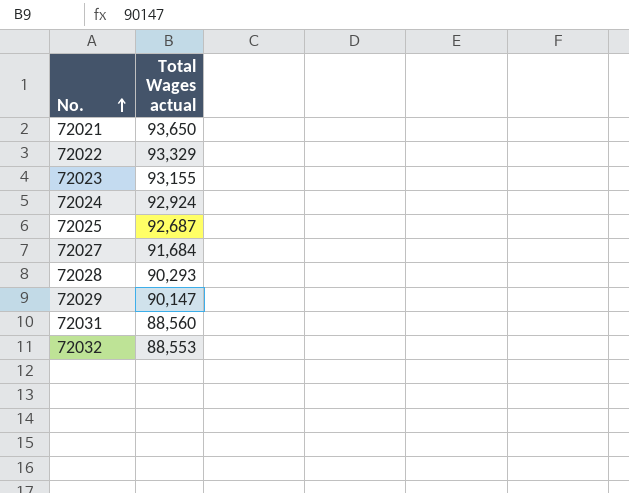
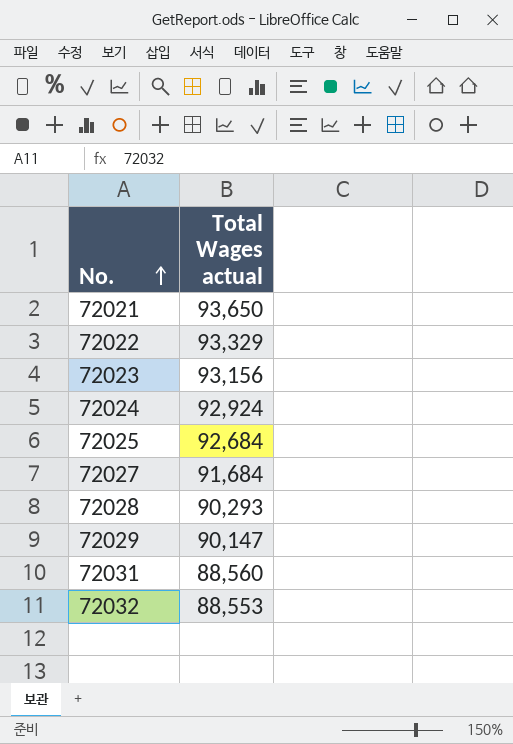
72023 | Total Wages actual: 93,155 -> 93,156
72025 | Total Wages actual: 92,687 -> 92,684

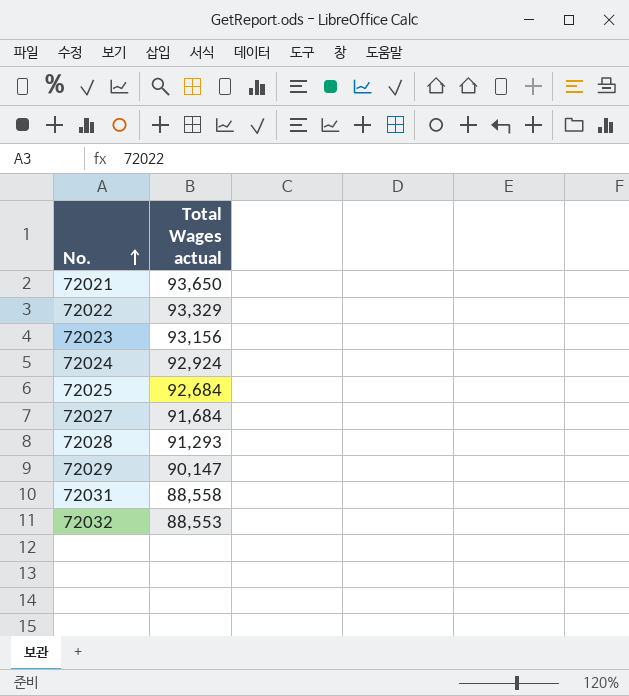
72028 | Total Wages actual: 90,293 -> 91,293
72031 | Total Wages actual: 88,560 -> 88,558

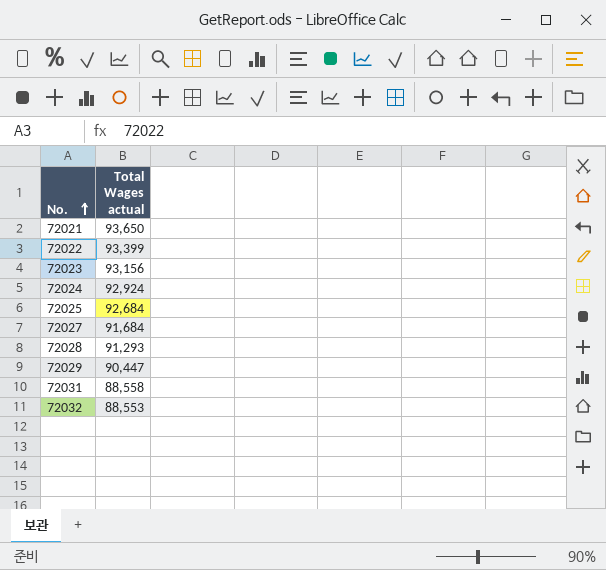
72022 | Total Wages actual: 93,329 -> 93,399
72029 | Total Wages actual: 90,147 -> 90,447

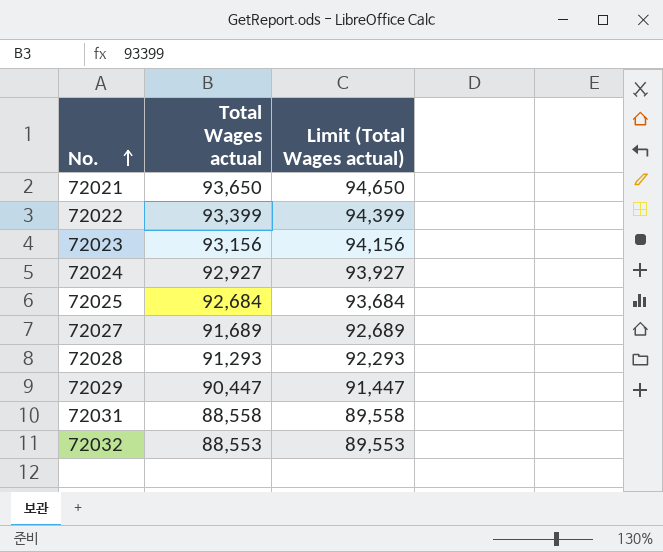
column Limit (Total Wages actual) | formula: none -> [Total Wages actual] + 1000
72024 | Total Wages actual: 92,924 -> 92,927
72027 | Total Wages actual: 91,684 -> 91,689

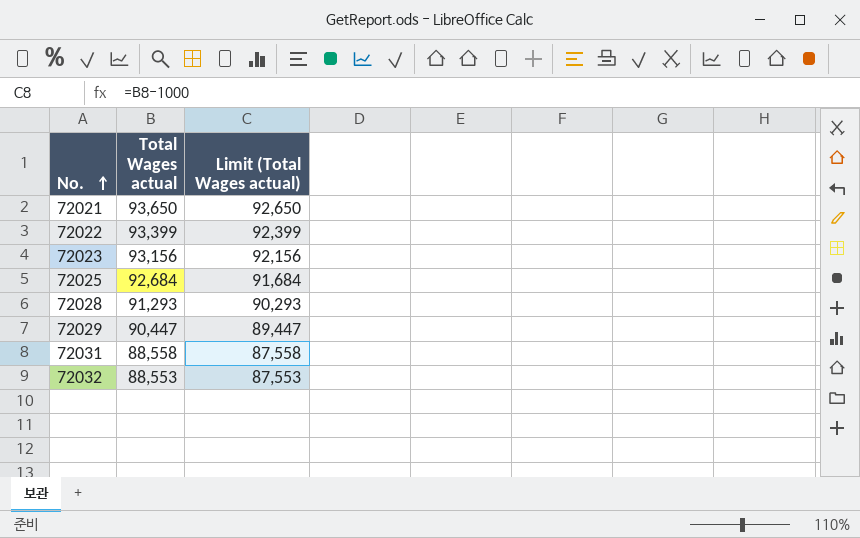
column Limit (Total Wages actual) | formula: [Total Wages actual] + 1000 -> [Total Wages actual] - 1000
row 72024: 92,927 | 93,927 -> none
row 72027: 91,689 | 92,689 -> none

